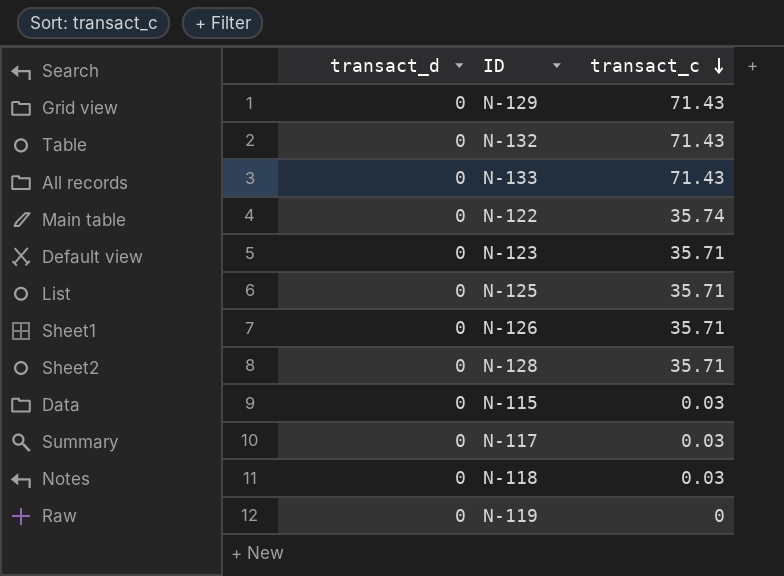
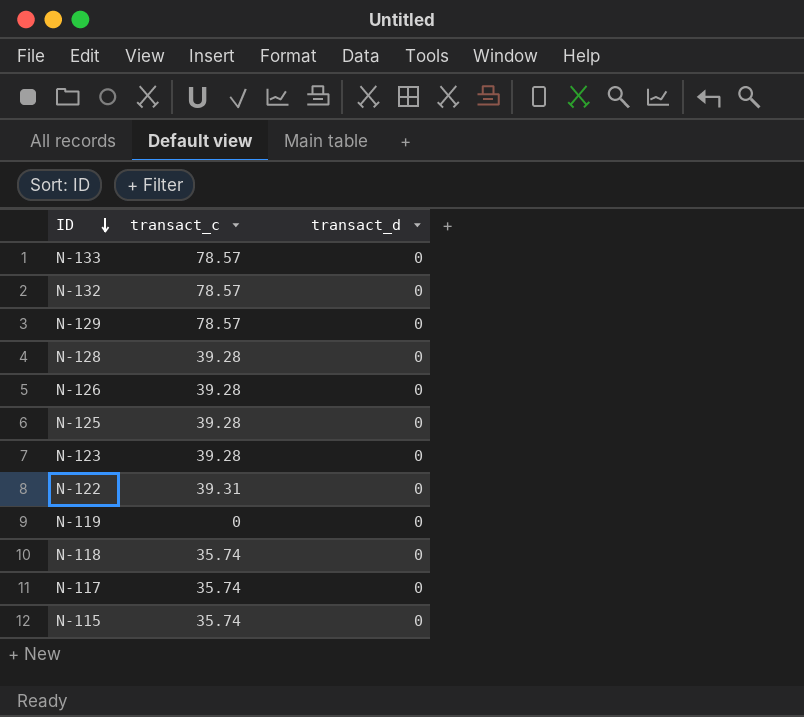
row order: transact_c descending -> ID descending
column transact_d | position: 1 -> 3
N-133 | transact_c: 71.43 -> 78.57
N-132 | transact_c: 71.43 -> 78.57
N-129 | transact_c: 71.43 -> 78.57
N-128 | transact_c: 35.71 -> 39.28
N-126 | transact_c: 35.71 -> 39.28
N-125 | transact_c: 35.71 -> 39.28
N-123 | transact_c: 35.71 -> 39.28
N-122 | transact_c: 35.74 -> 39.31
N-118 | transact_c: 0.03 -> 35.74
N-117 | transact_c: 0.03 -> 35.74
N-115 | transact_c: 0.03 -> 35.74

